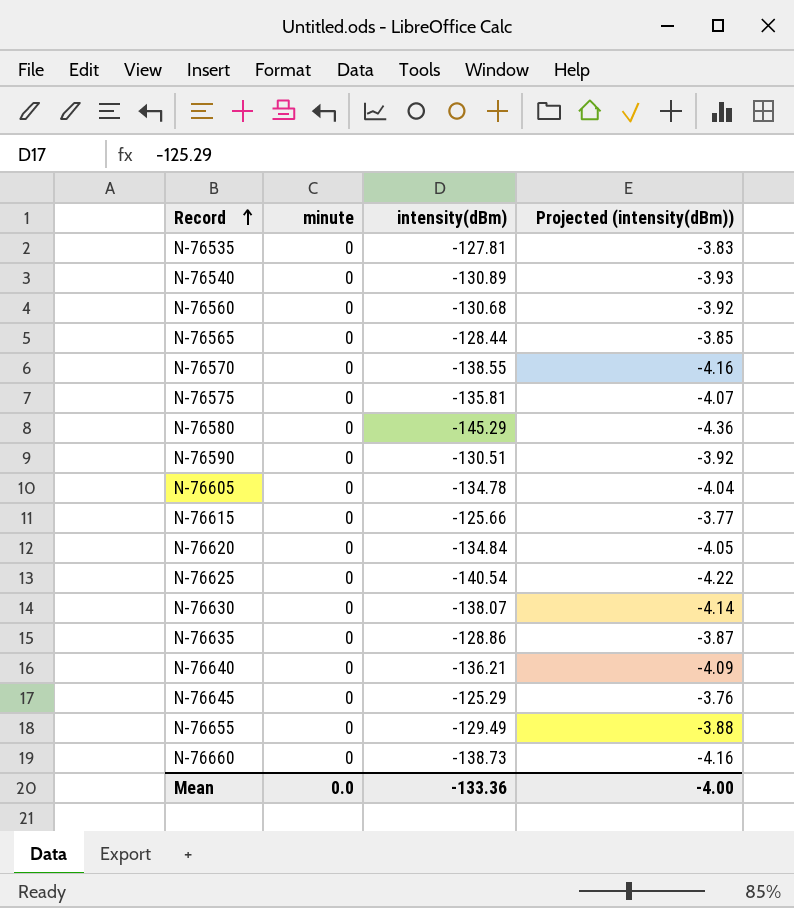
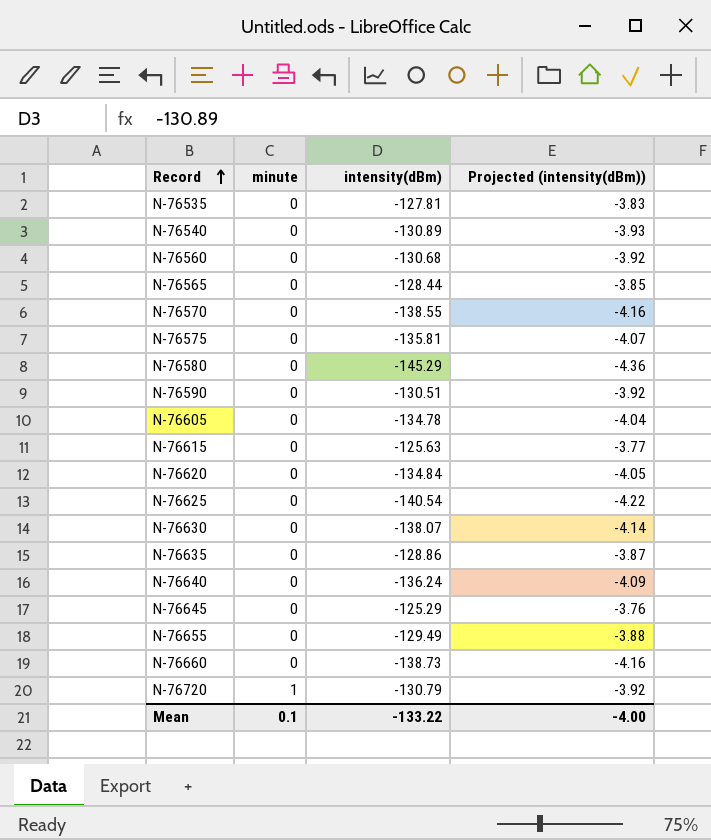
N-76615 | intensity(dBm): -125.66 -> -125.63
N-76640 | intensity(dBm): -136.21 -> -136.24
row N-76720: none -> 1 | -130.79 | -3.92
Mean | minute: 0.0 -> 0.1
Mean | intensity(dBm): -133.36 -> -133.22

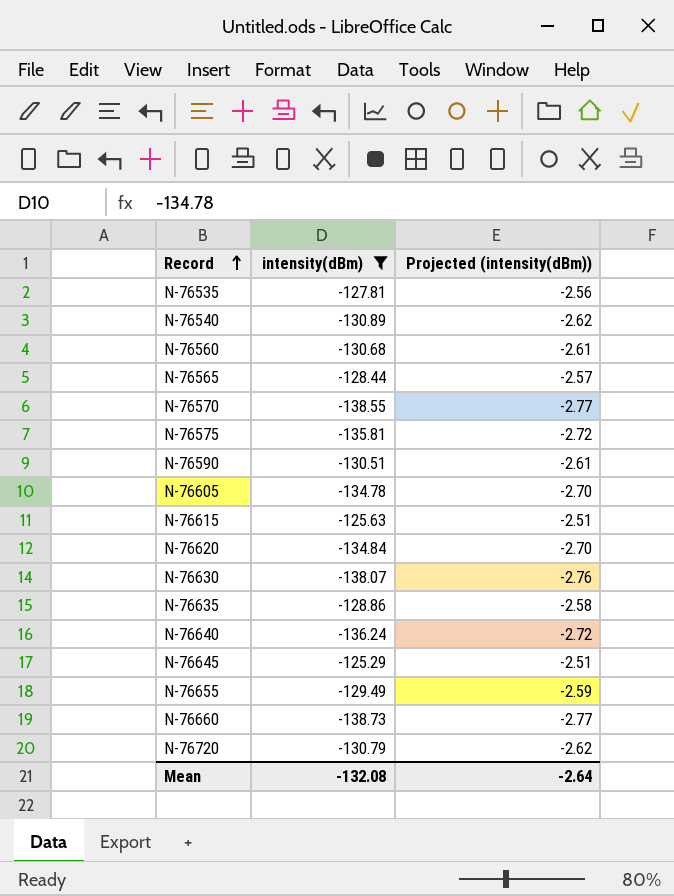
filter: none -> intensity(dBm) >= -138.73
column minute | position: 2 -> none
column Projected (intensity(dBm)) | formula: [intensity(dBm)] * 0.03 -> [intensity(dBm)] * 0.02
Mean | intensity(dBm): -133.22 -> -132.08
Mean | Projected (intensity(dBm)): -4.00 -> -2.64

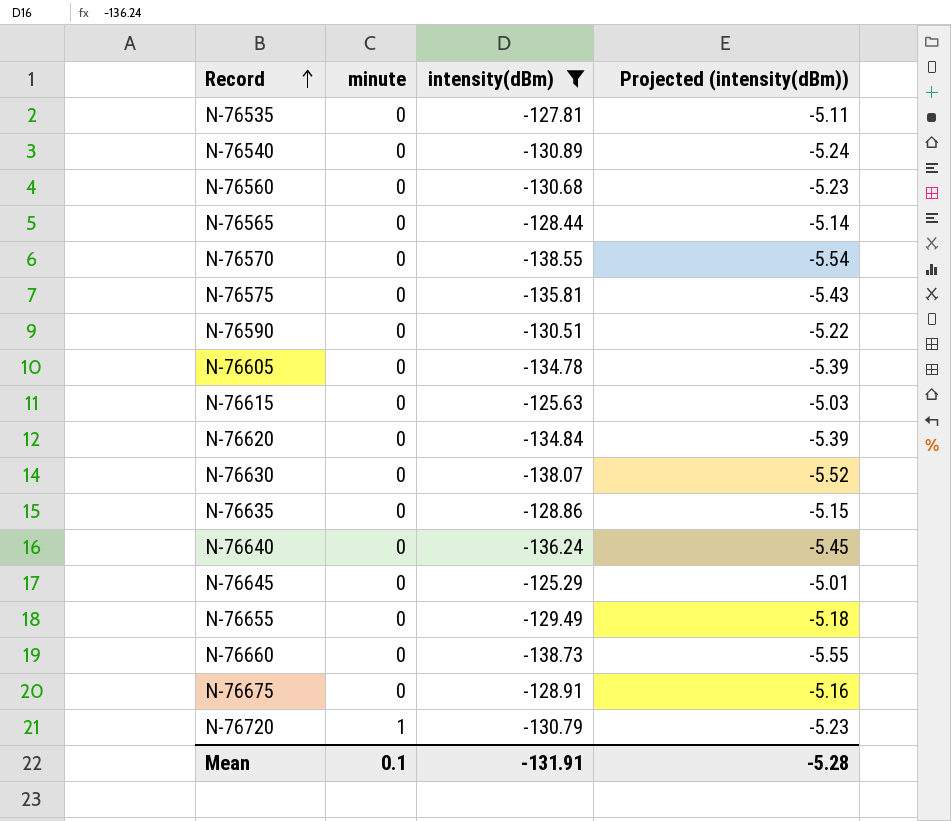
column minute | position: none -> 2
column Projected (intensity(dBm)) | formula: [intensity(dBm)] * 0.02 -> [intensity(dBm)] * 0.04
row N-76675: none -> 0 | -128.91 | -5.16
Mean | intensity(dBm): -132.08 -> -131.91
Mean | Projected (intensity(dBm)): -2.64 -> -5.28

